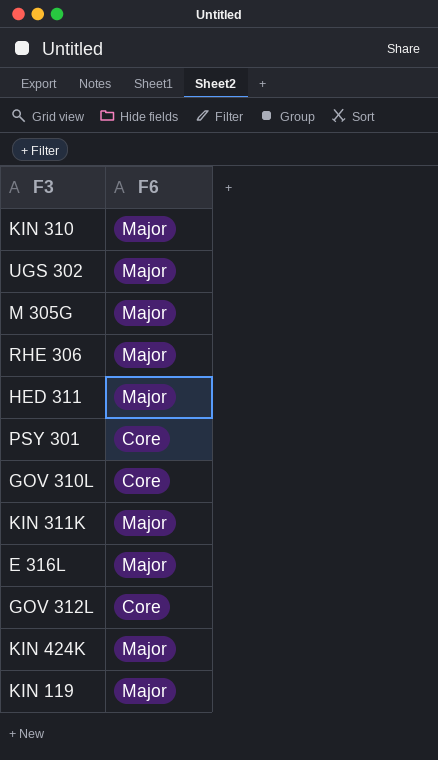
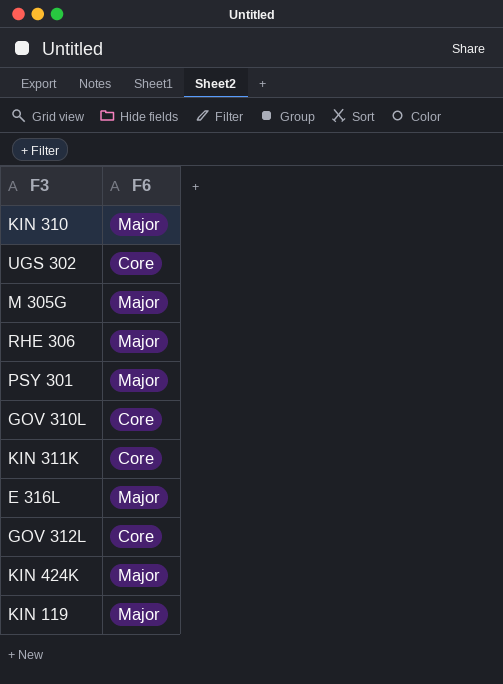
row HED 311: Major -> none
UGS 302 | F6: Major -> Core
PSY 301 | F6: Core -> Major
KIN 311K | F6: Major -> Core

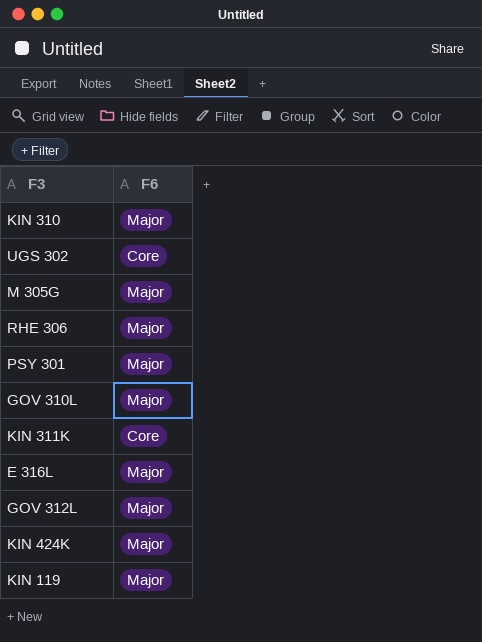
GOV 310L | F6: Core -> Major
GOV 312L | F6: Core -> Major

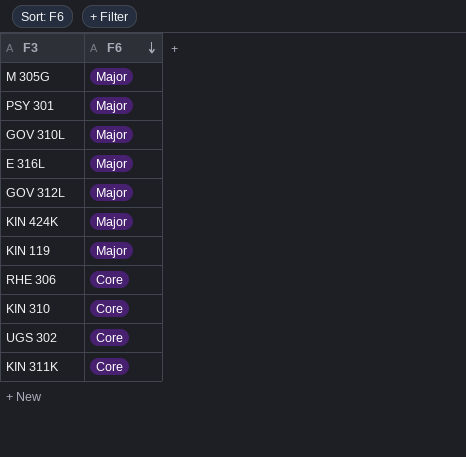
row order: none -> F6 descending
RHE 306 | F6: Major -> Core
KIN 310 | F6: Major -> Core

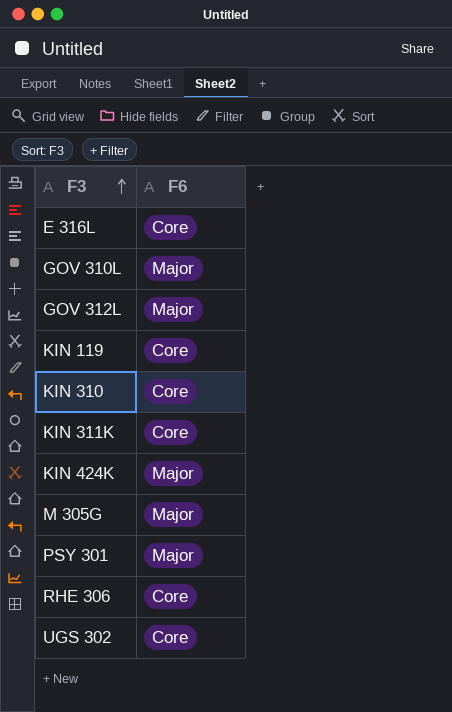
row order: F6 descending -> F3 ascending
E 316L | F6: Major -> Core
KIN 119 | F6: Major -> Core

